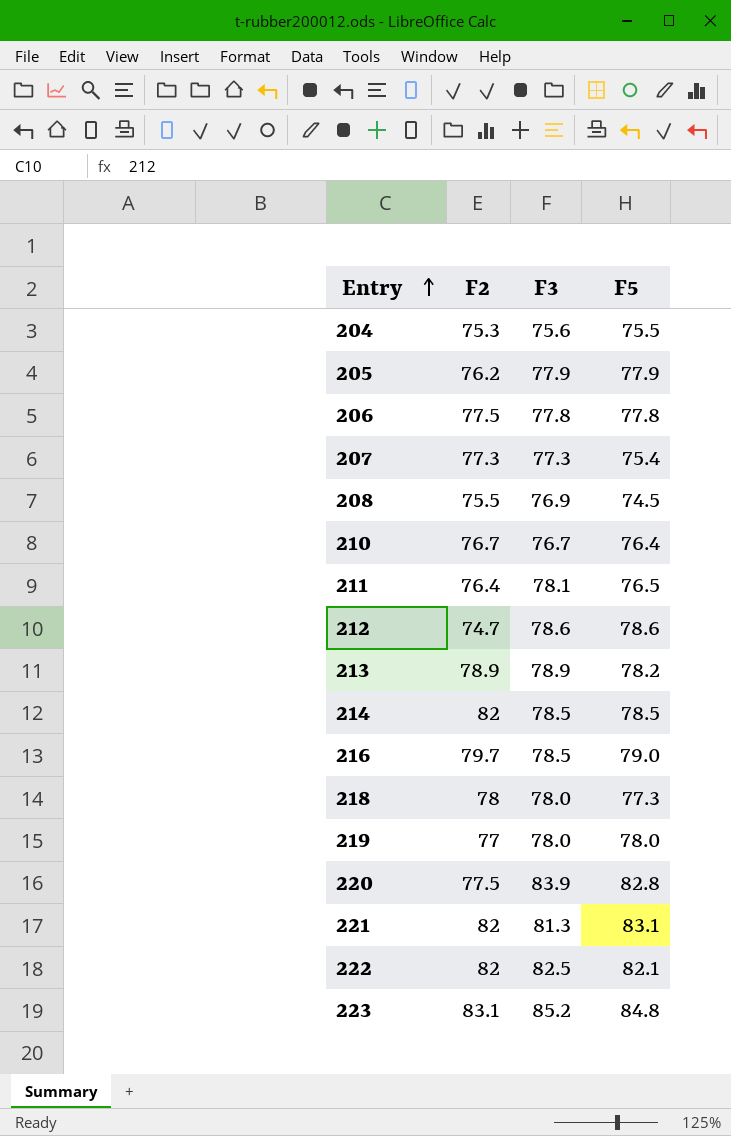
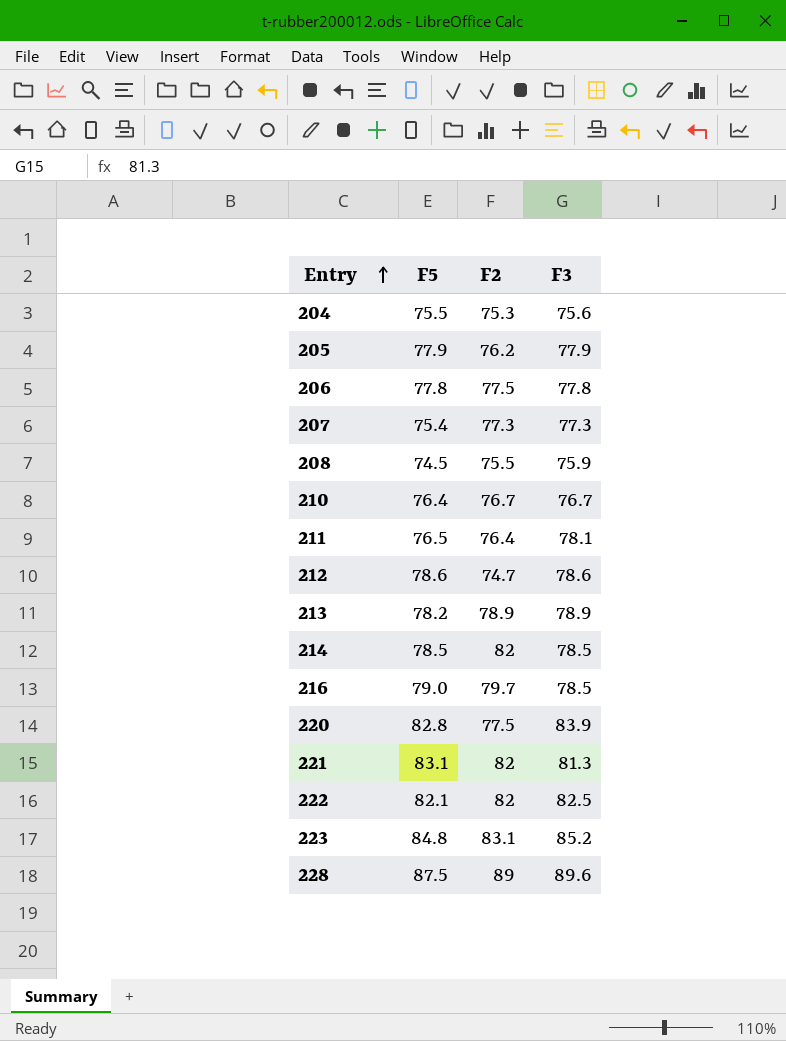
column F5 | position: 4 -> 2
row 218: 78 | 78.0 | 77.3 -> none
row 219: 77 | 78.0 | 78.0 -> none
208 | F3: 76.9 -> 75.9
row 228: none -> 87.5 | 89 | 89.6

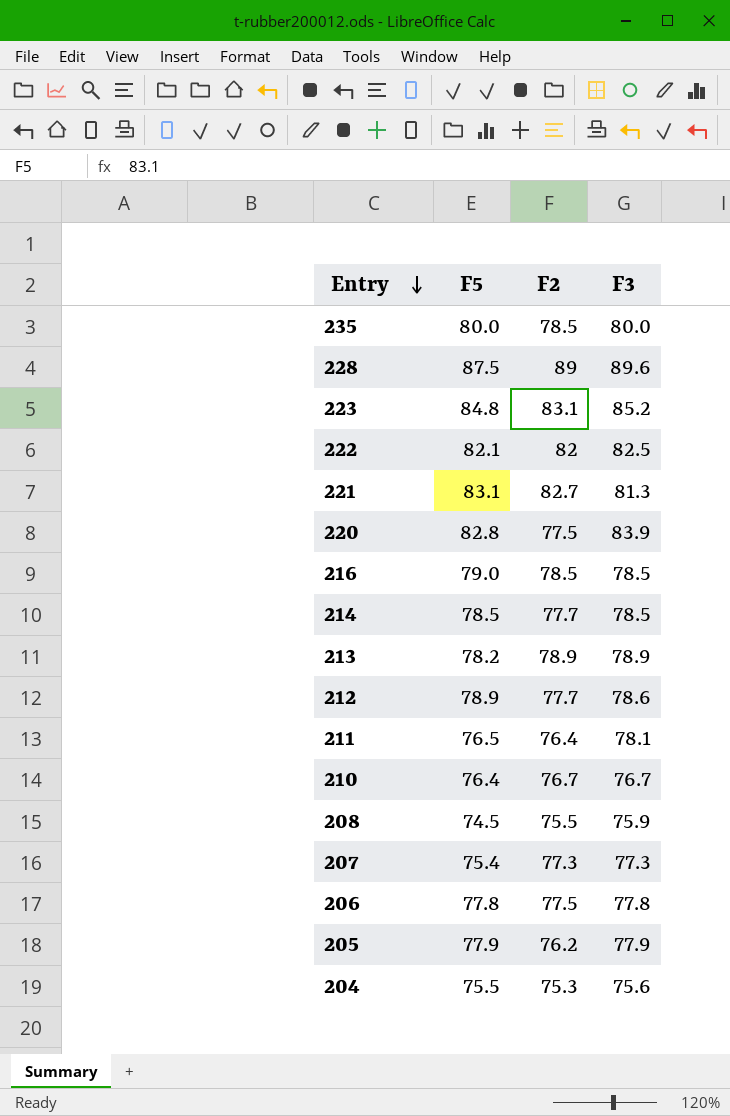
row order: Entry ascending -> Entry descending
row 235: none -> 80.0 | 78.5 | 80.0
221 | F2: 82 -> 82.7
216 | F2: 79.7 -> 78.5
214 | F2: 82 -> 77.7
212 | F5: 78.6 -> 78.9
212 | F2: 74.7 -> 77.7

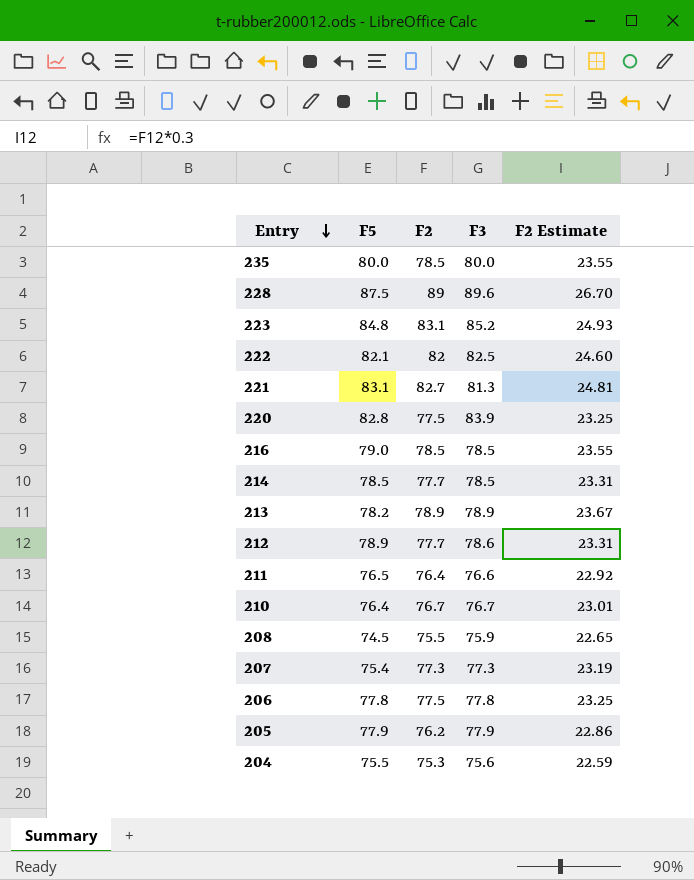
column F2 Estimate | formula: none -> [F2] * 0.3
211 | F3: 78.1 -> 76.6

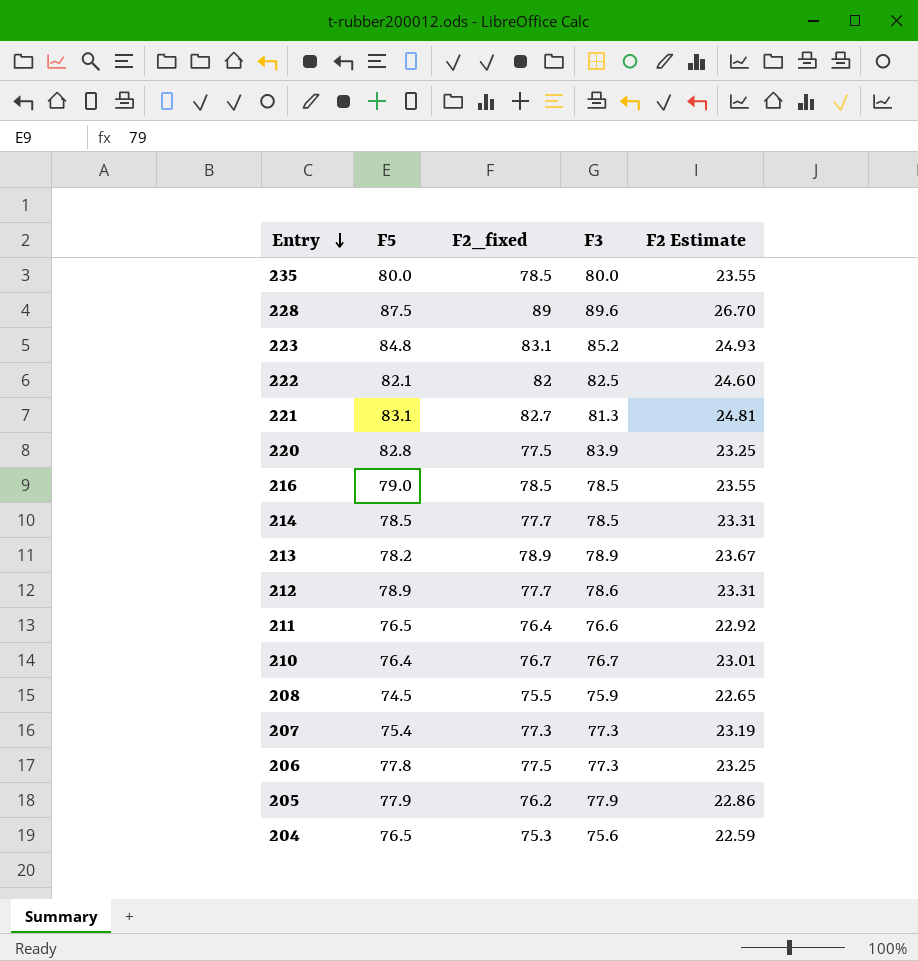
column name: F2 -> F2_fixed
206 | F3: 77.8 -> 77.3
204 | F5: 75.5 -> 76.5

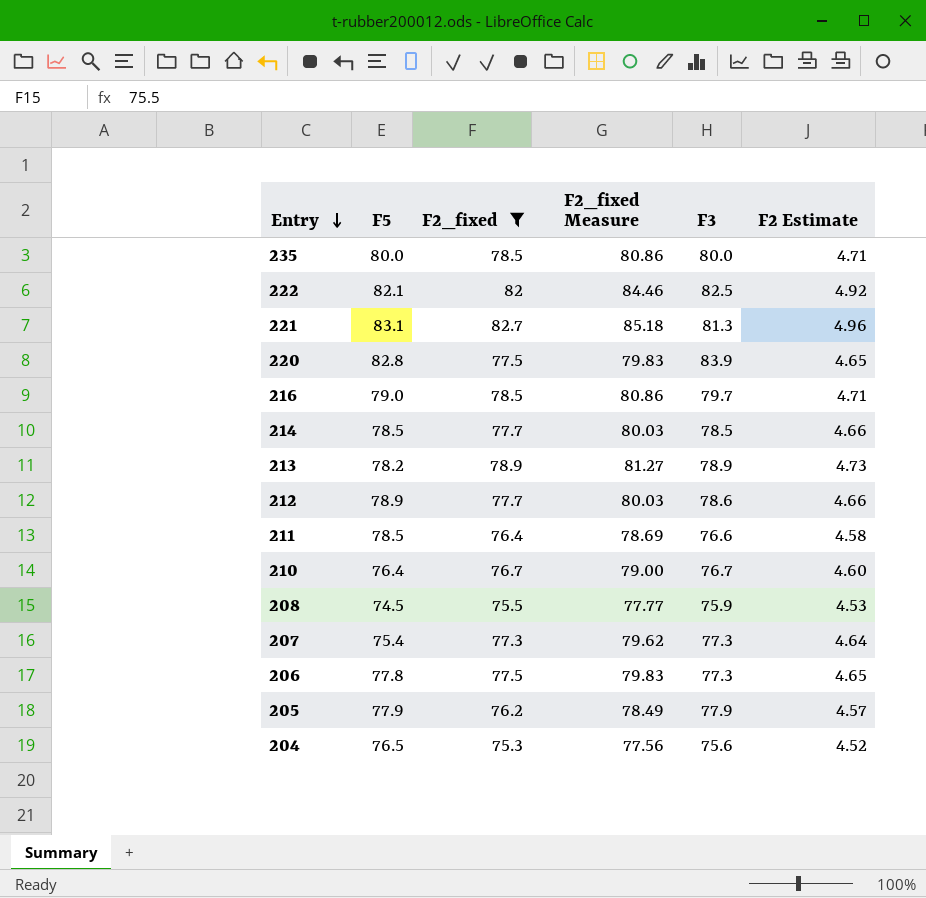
filter: none -> F2_fixed <= 82.7
column F2_fixed Measure | formula: none -> [F2_fixed] * 1.03
column F2 Estimate | formula: [F2_fixed] * 0.3 -> [F2_fixed] * 0.06
216 | F3: 78.5 -> 79.7
211 | F5: 76.5 -> 78.5

